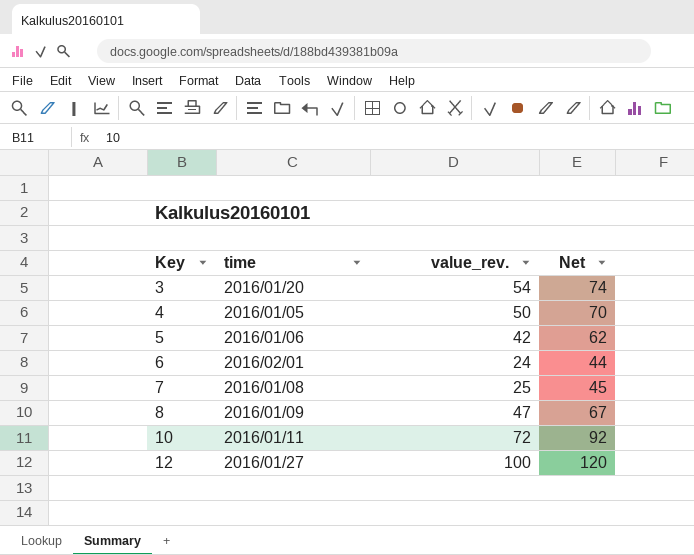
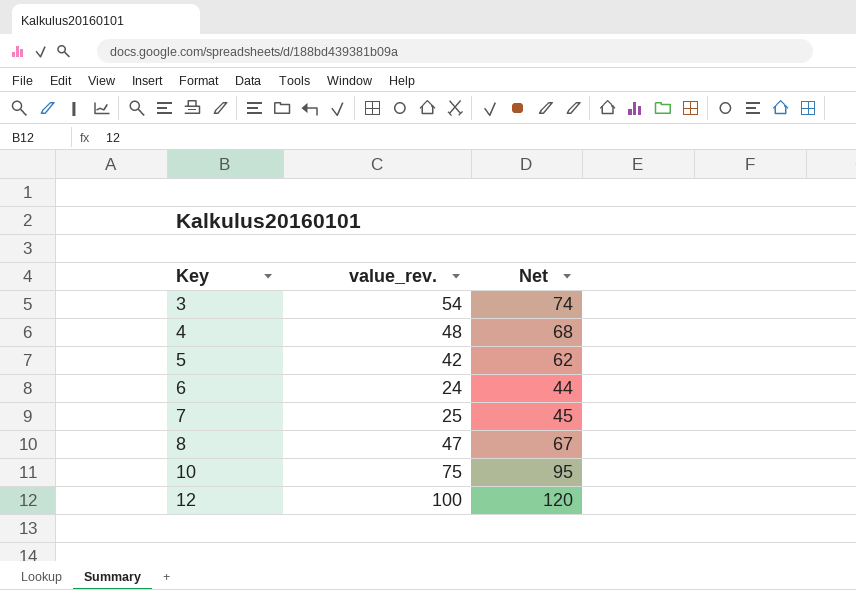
column time | position: 2 -> none
4 | value_rev.: 50 -> 48
4 | Net: 70 -> 68
10 | value_rev.: 72 -> 75
10 | Net: 92 -> 95

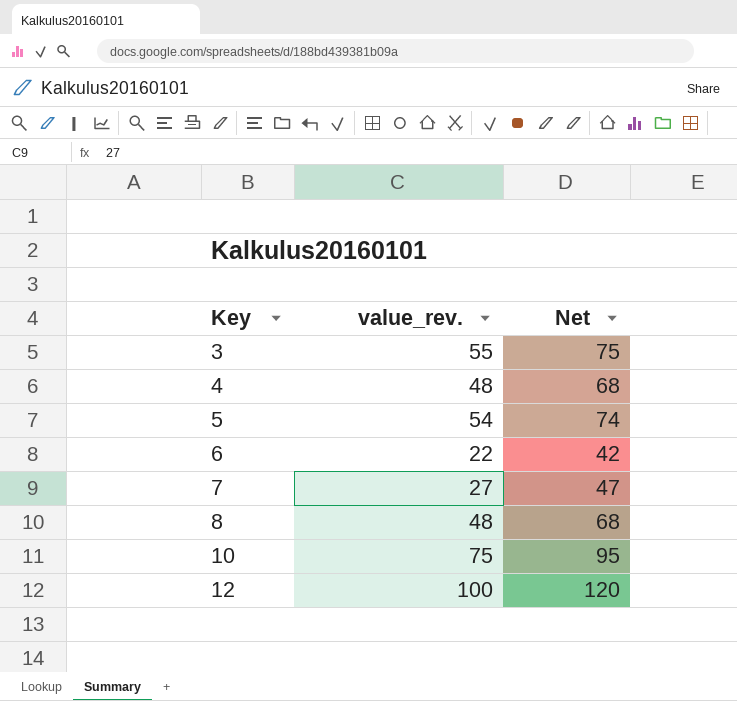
3 | value_rev.: 54 -> 55
3 | Net: 74 -> 75
5 | value_rev.: 42 -> 54
5 | Net: 62 -> 74
6 | value_rev.: 24 -> 22
6 | Net: 44 -> 42
7 | value_rev.: 25 -> 27
7 | Net: 45 -> 47
8 | value_rev.: 47 -> 48
8 | Net: 67 -> 68

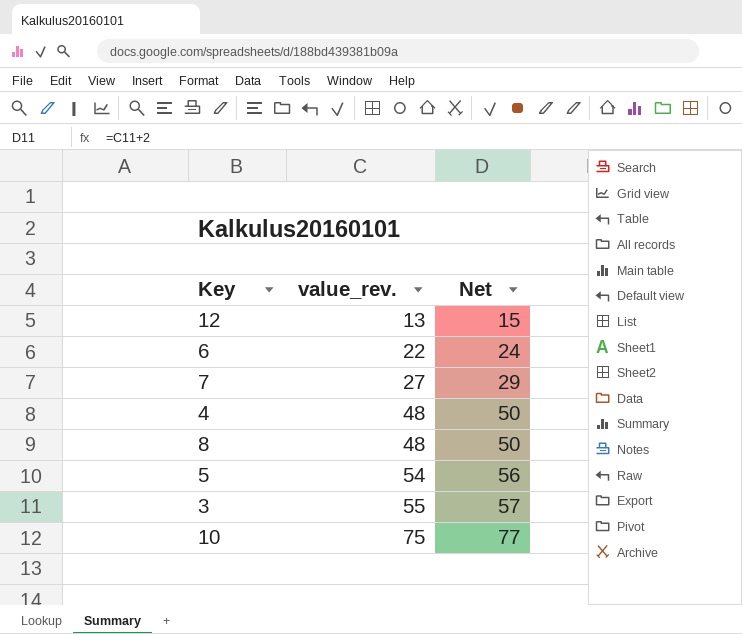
row order: Key ascending -> value_rev. ascending
column Net | formula: [value_rev.] + 20 -> [value_rev.] + 2
12 | value_rev.: 100 -> 13

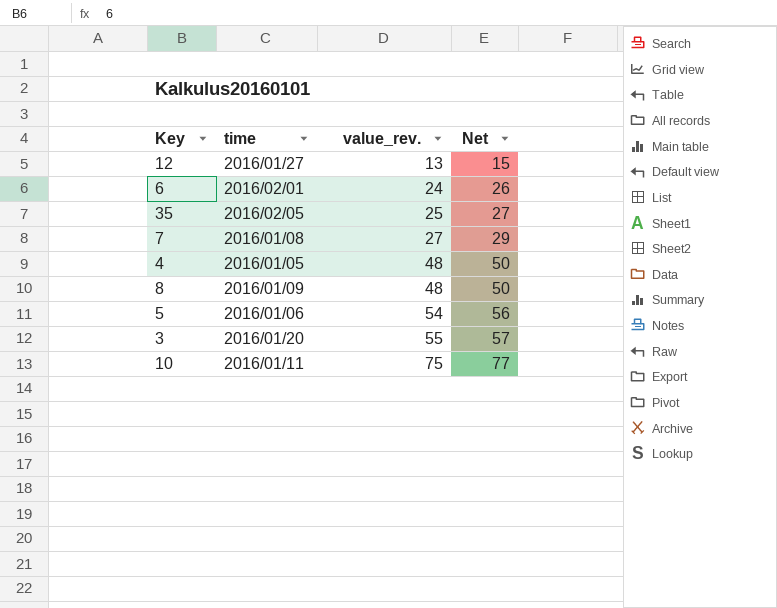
column time | position: none -> 2
6 | value_rev.: 22 -> 24
6 | Net: 24 -> 26
row 35: none -> 2016/02/05 | 25 | 27

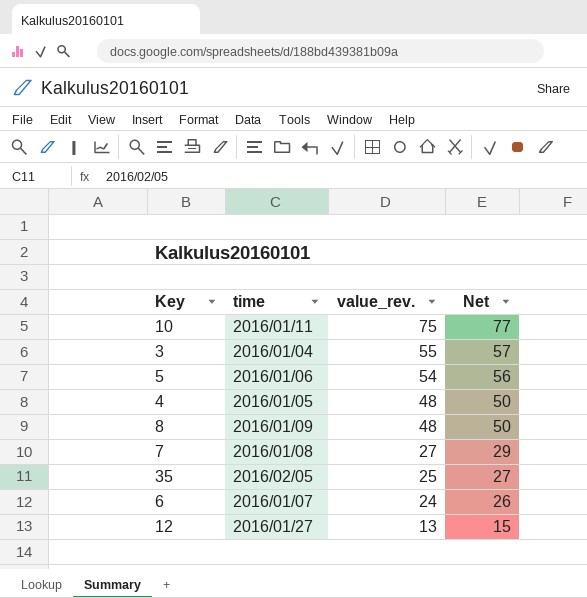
row order: value_rev. ascending -> value_rev. descending
3 | time: 2016/01/20 -> 2016/01/04
6 | time: 2016/02/01 -> 2016/01/07

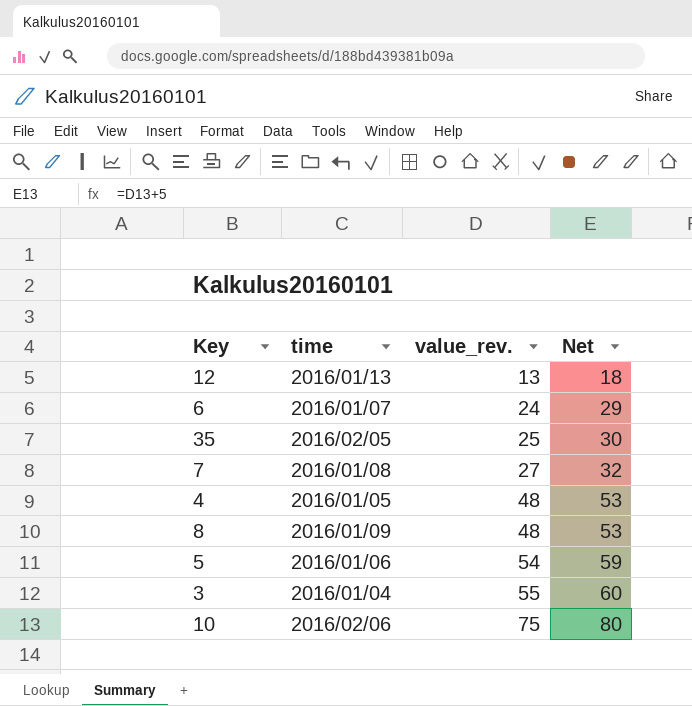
row order: value_rev. descending -> value_rev. ascending
column Net | formula: [value_rev.] + 2 -> [value_rev.] + 5
12 | time: 2016/01/27 -> 2016/01/13
10 | time: 2016/01/11 -> 2016/02/06

